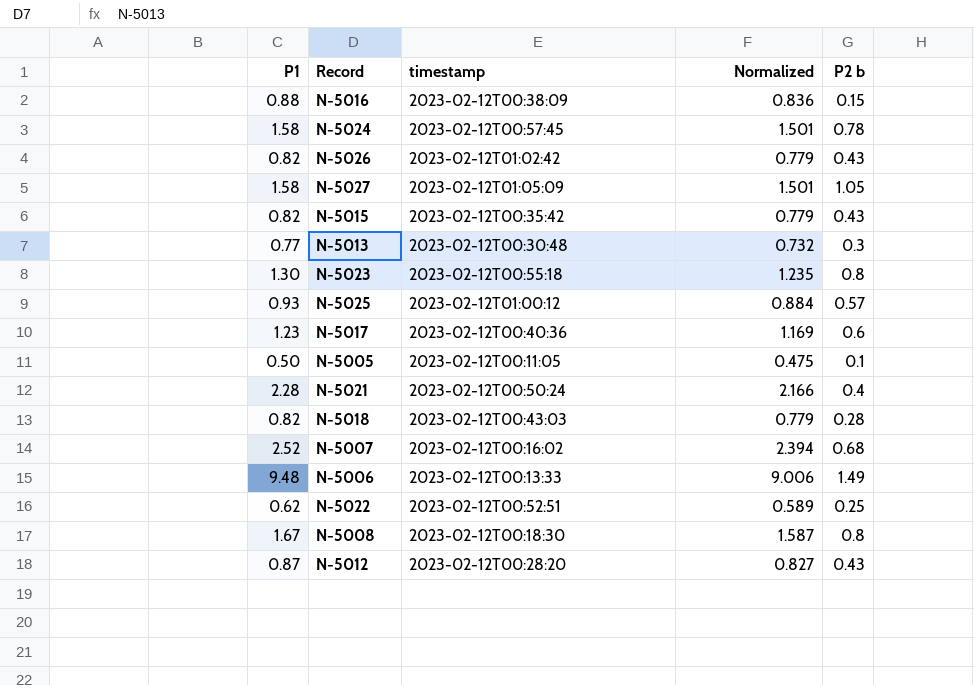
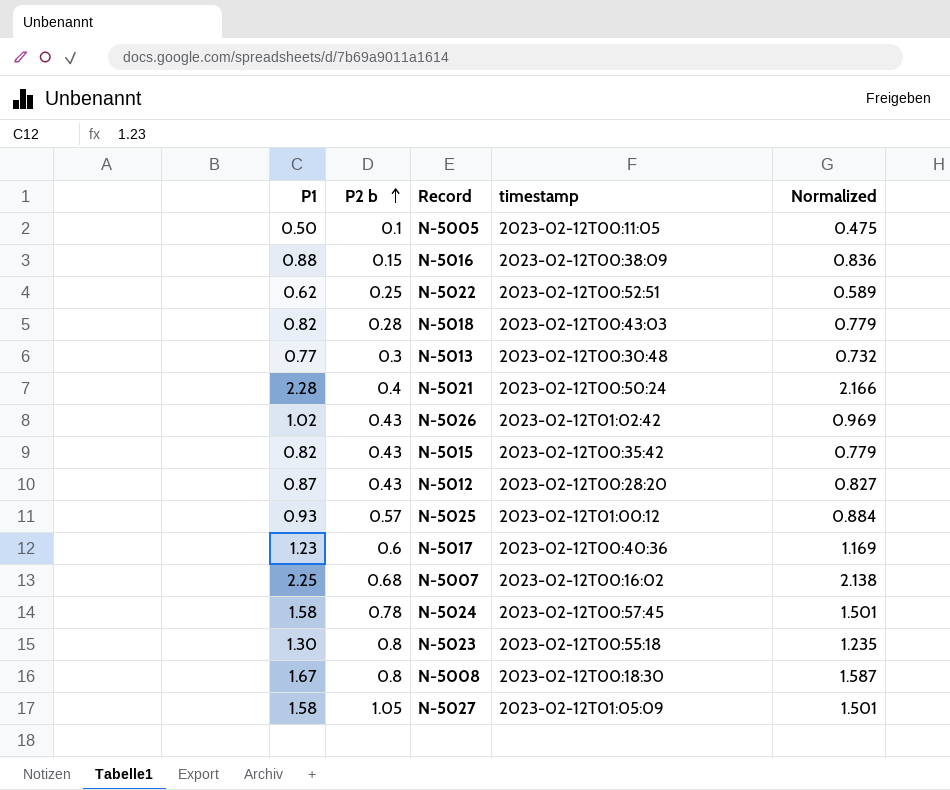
row order: none -> P2 b ascending
column P2 b | position: 5 -> 2
row N-5006: 9.48 | 2023-02-12T00:13:33 | 9.006 | 1.49 -> none
N-5026 | P1: 0.82 -> 1.02
N-5026 | Normalized: 0.779 -> 0.969
N-5007 | P1: 2.52 -> 2.25
N-5007 | Normalized: 2.394 -> 2.138

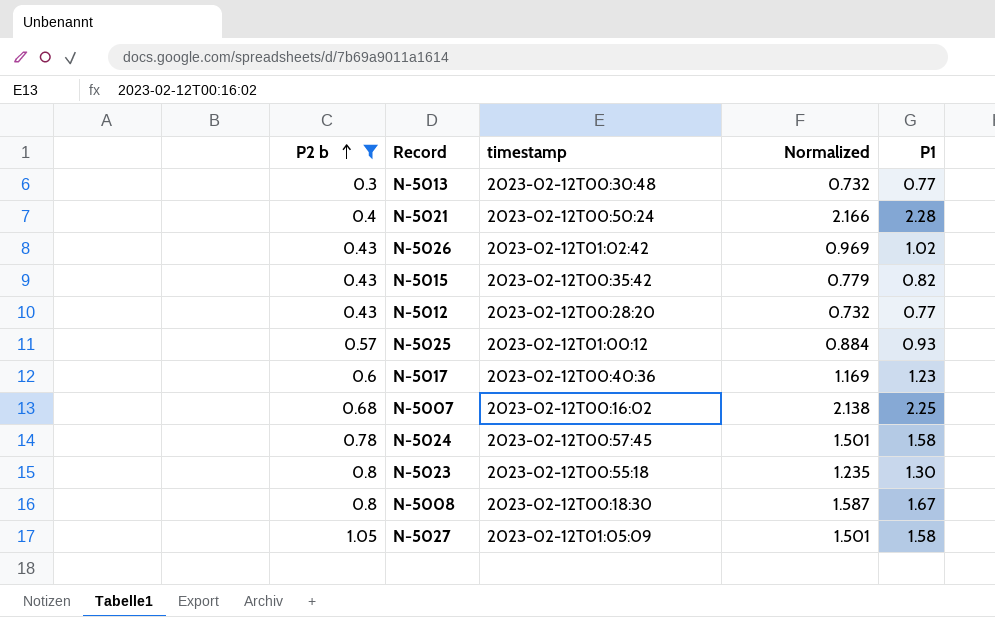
filter: none -> P2 b >= 0.3
column P1 | position: 1 -> 5
N-5012 | Normalized: 0.827 -> 0.732
N-5012 | P1: 0.87 -> 0.77

